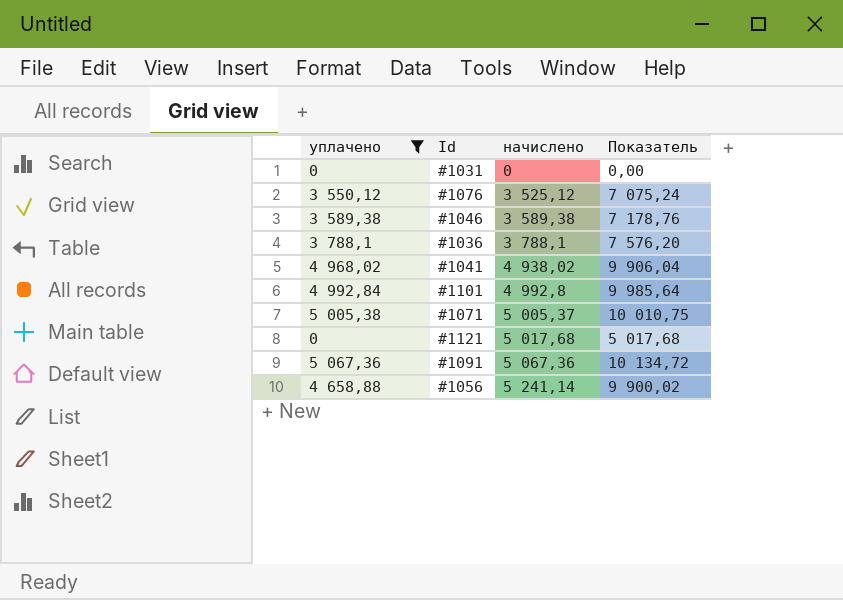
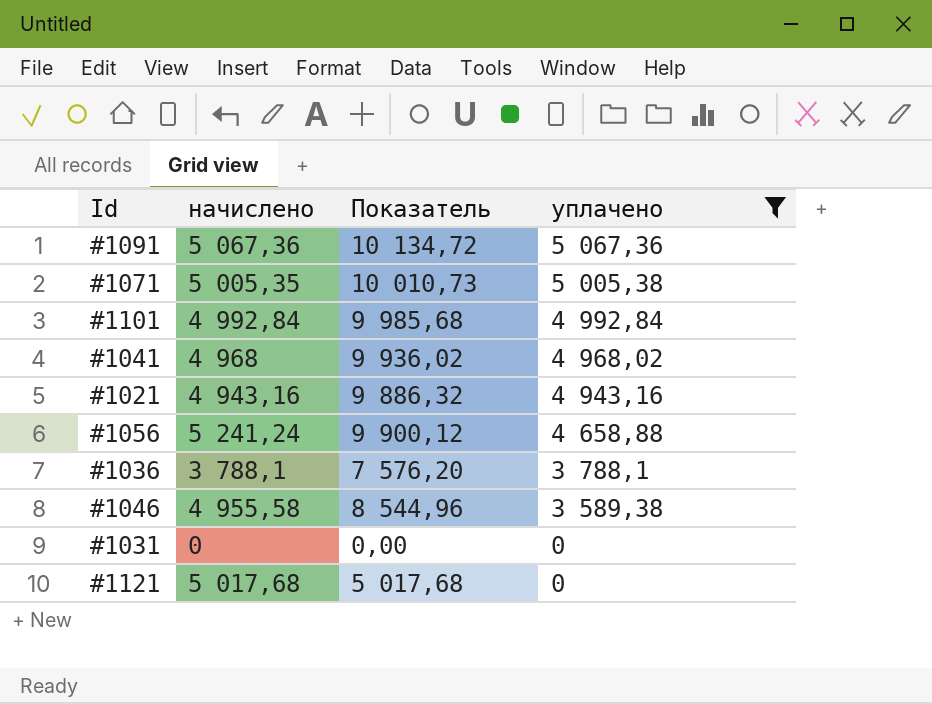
row order: начислено ascending -> уплачено descending
column уплачено | position: 1 -> 4
row #1076: 3 550,12 | 3 525,12 | 7 075,24 -> none
#1071 | начислено: 5 005,37 -> 5 005,35
#1071 | Показатель: 10 010,75 -> 10 010,73
#1101 | начислено: 4 992,8 -> 4 992,84
#1101 | Показатель: 9 985,64 -> 9 985,68
#1041 | начислено: 4 938,02 -> 4 968
#1041 | Показатель: 9 906,04 -> 9 936,02
row #1021: none -> 4 943,16 | 9 886,32 | 4 943,16
#1056 | начислено: 5 241,14 -> 5 241,24
#1056 | Показатель: 9 900,02 -> 9 900,12
#1046 | начислено: 3 589,38 -> 4 955,58
#1046 | Показатель: 7 178,76 -> 8 544,96

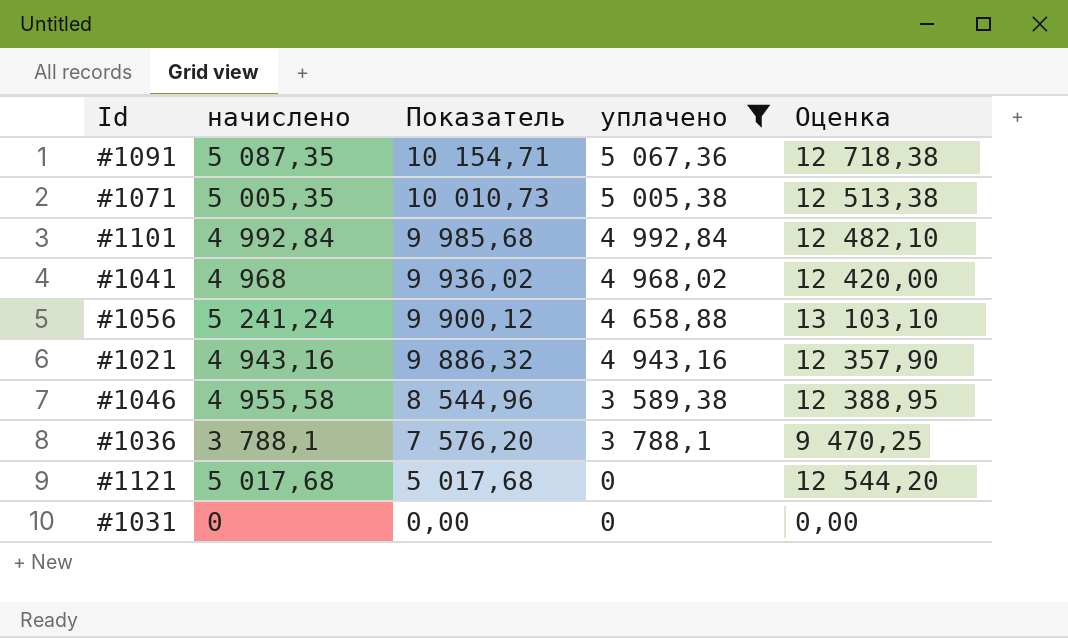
row order: уплачено descending -> Показатель descending
column Оценка | formula: none -> [начислено] * 2,5
#1091 | начислено: 5 067,36 -> 5 087,35
#1091 | Показатель: 10 134,72 -> 10 154,71

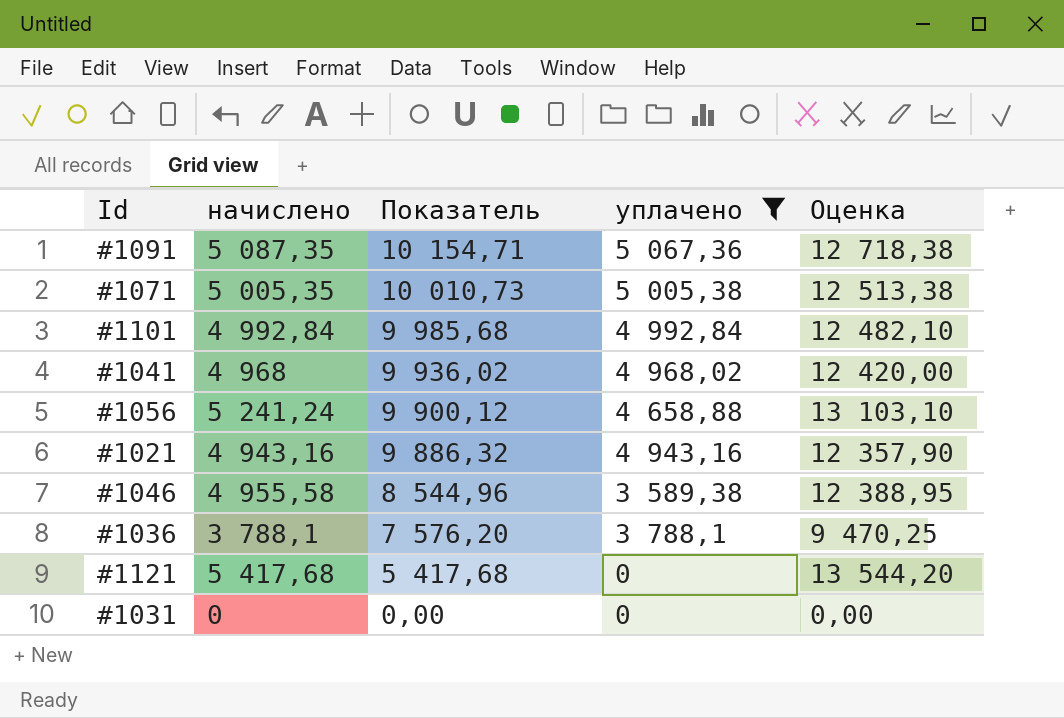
#1121 | начислено: 5 017,68 -> 5 417,68
#1121 | Показатель: 5 017,68 -> 5 417,68
#1121 | Оценка: 12 544,20 -> 13 544,20

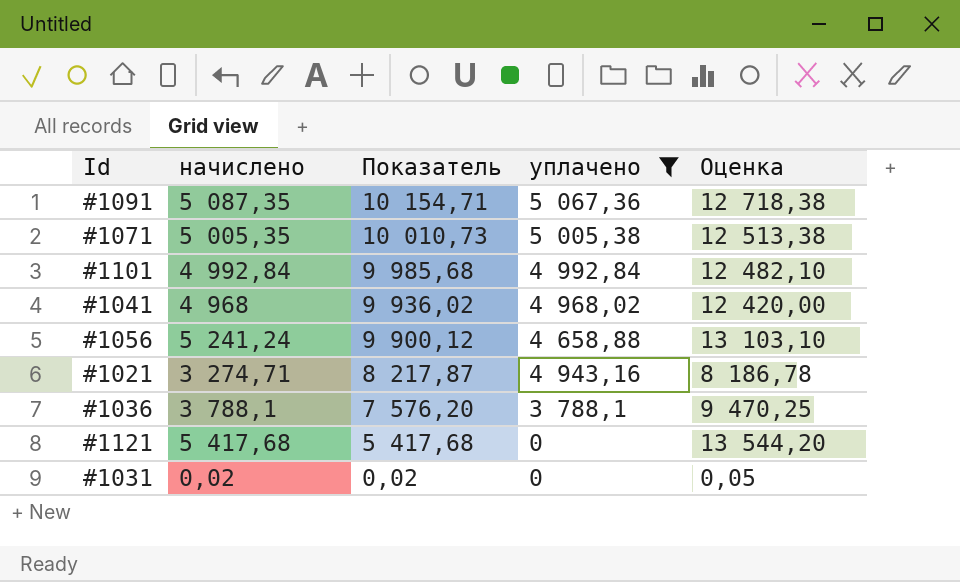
row #1046: 4 955,58 | 8 544,96 | 3 589,38 | 12 388,95 -> none
#1021 | начислено: 4 943,16 -> 3 274,71
#1021 | Показатель: 9 886,32 -> 8 217,87
#1021 | Оценка: 12 357,90 -> 8 186,78
#1031 | начислено: 0 -> 0,02
#1031 | Показатель: 0,00 -> 0,02
#1031 | Оценка: 0,00 -> 0,05

